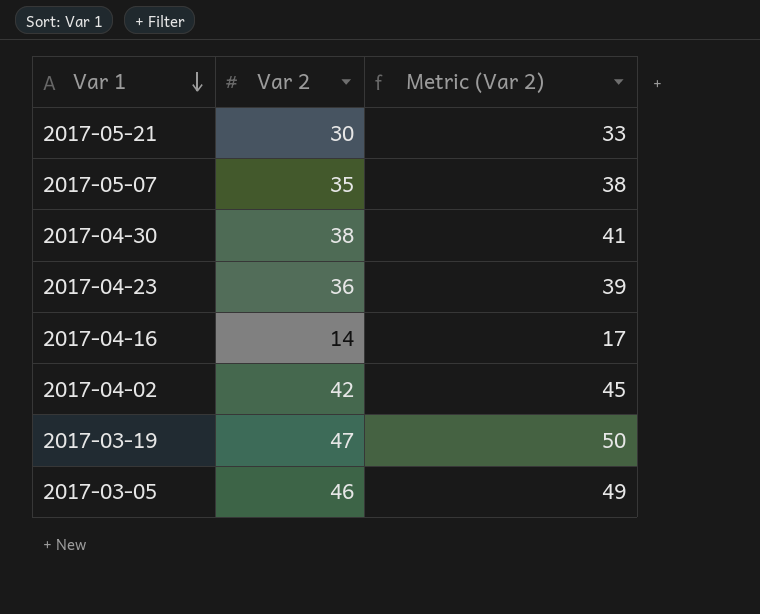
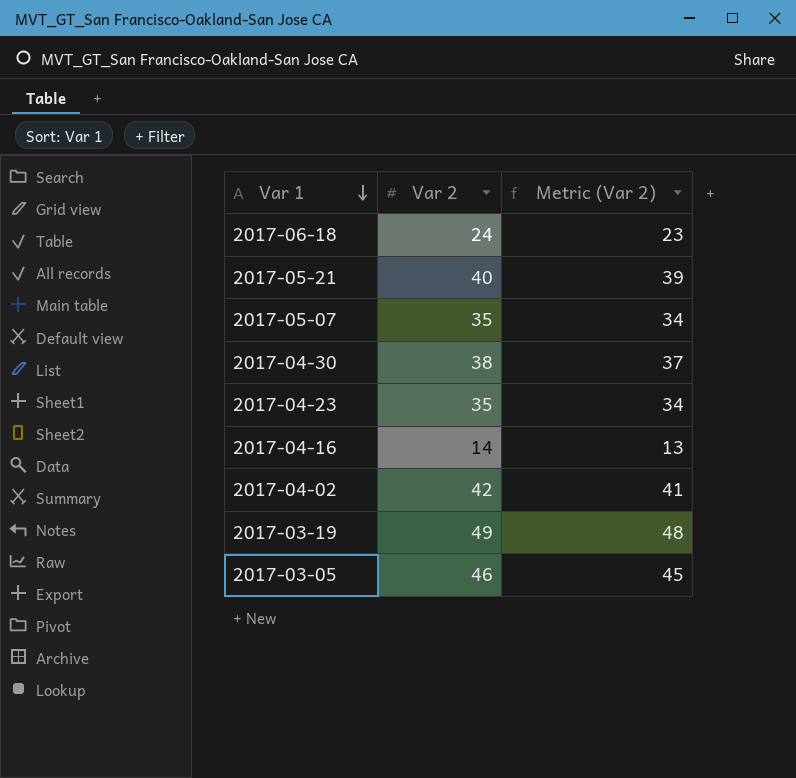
column Metric (Var 2) | formula: [Var 2] + 3 -> [Var 2] - 1
row 2017-06-18: none -> 24 | 23
2017-05-21 | Var 2: 30 -> 40
2017-04-23 | Var 2: 36 -> 35
2017-03-19 | Var 2: 47 -> 49

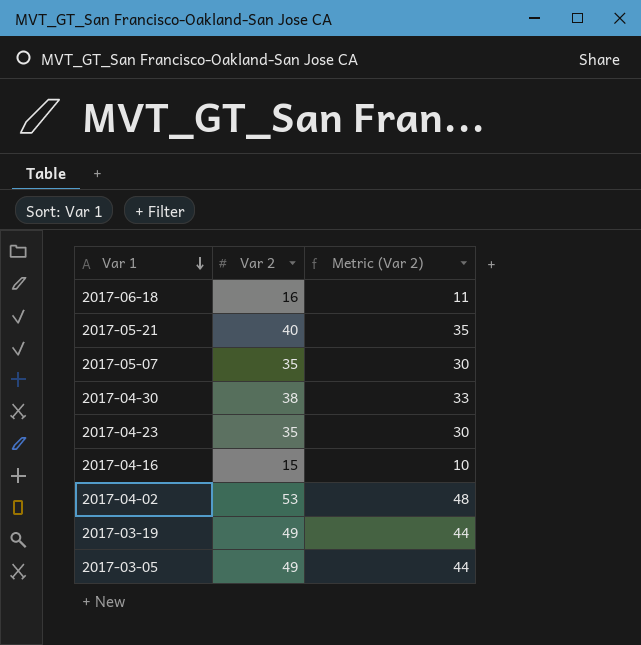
column Metric (Var 2) | formula: [Var 2] - 1 -> [Var 2] - 5
2017-06-18 | Var 2: 24 -> 16
2017-04-16 | Var 2: 14 -> 15
2017-04-02 | Var 2: 42 -> 53
2017-03-05 | Var 2: 46 -> 49

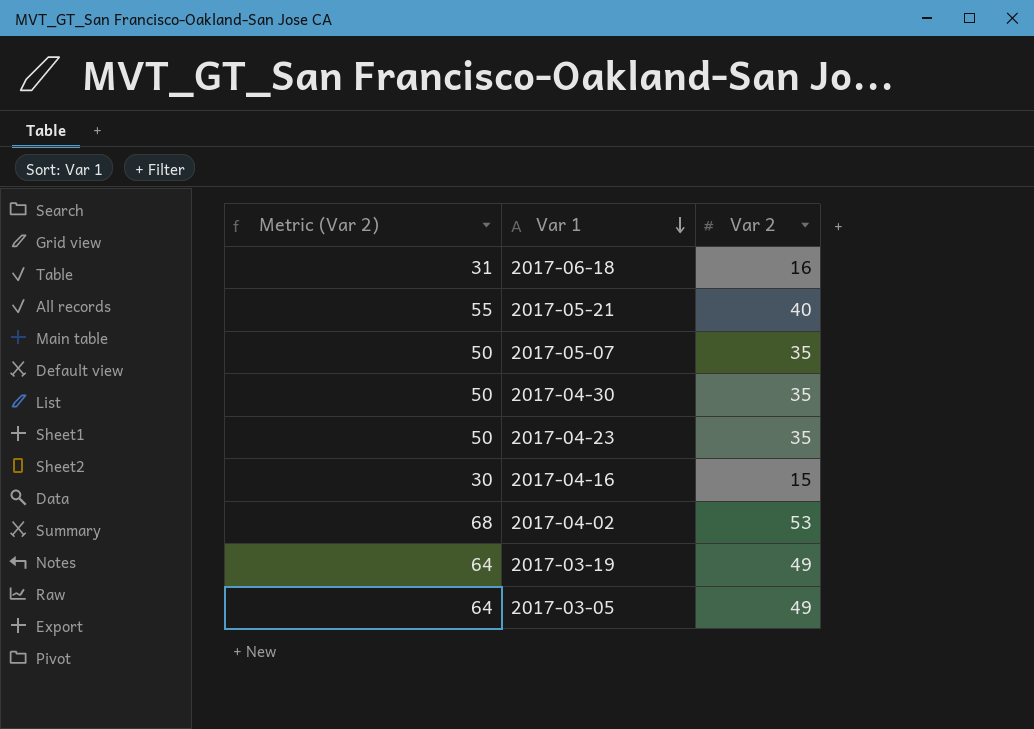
column Metric (Var 2) | formula: [Var 2] - 5 -> [Var 2] + 15
column Metric (Var 2) | position: 3 -> 1
2017-04-30 | Var 2: 38 -> 35

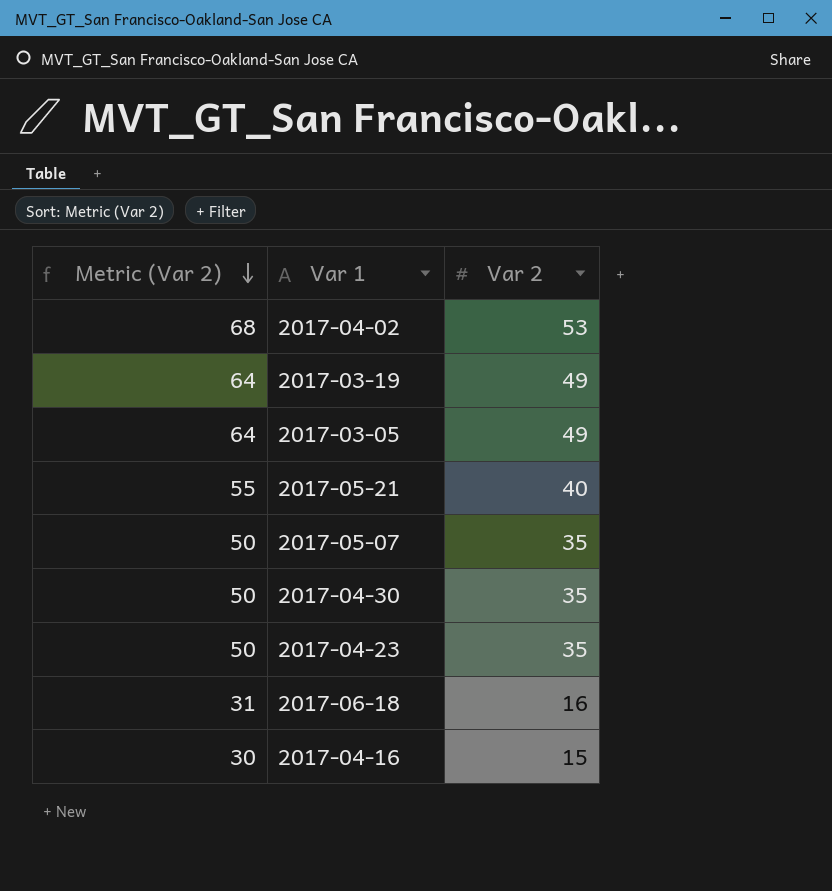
row order: Var 1 descending -> Metric (Var 2) descending

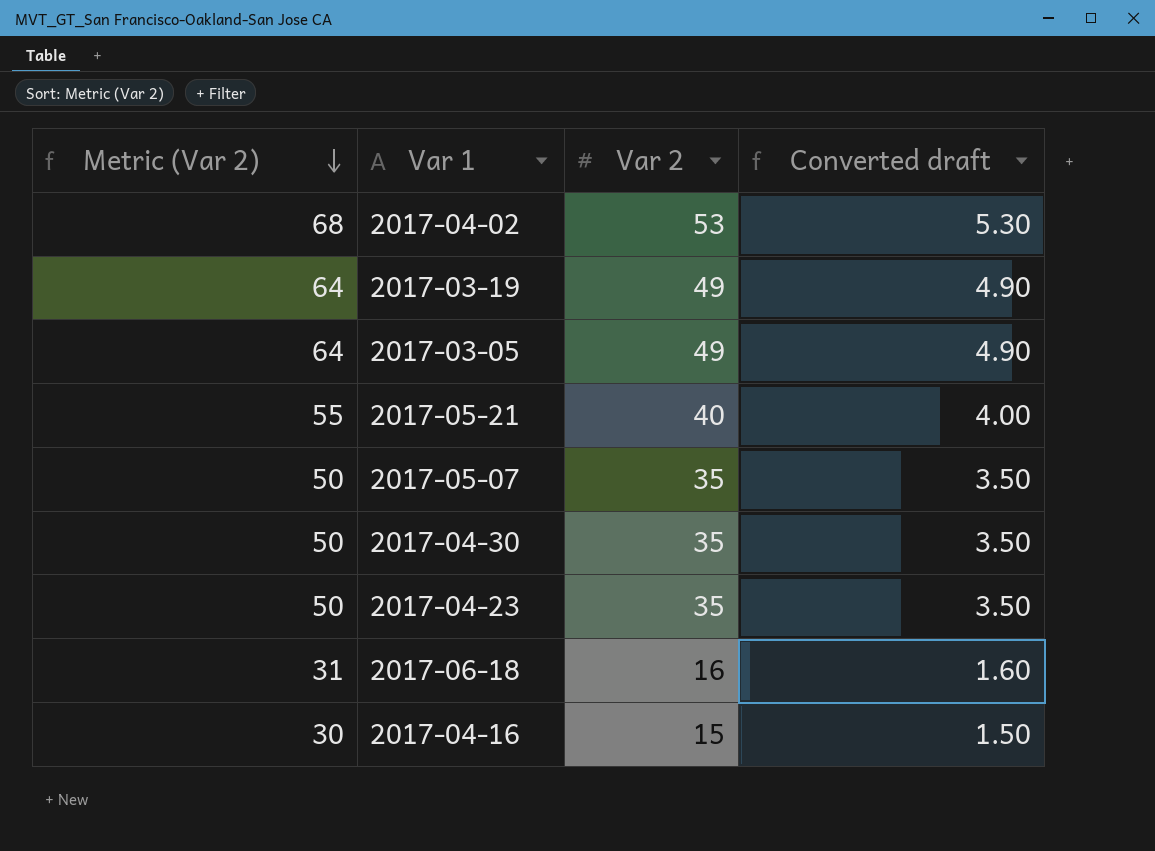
column Converted draft | formula: none -> [Var 2] * 0.1

